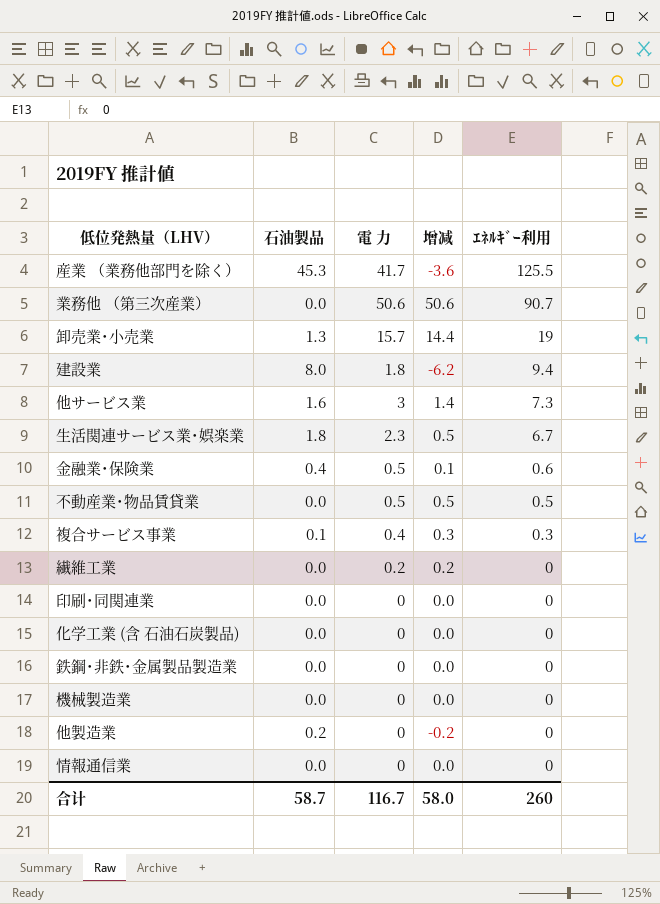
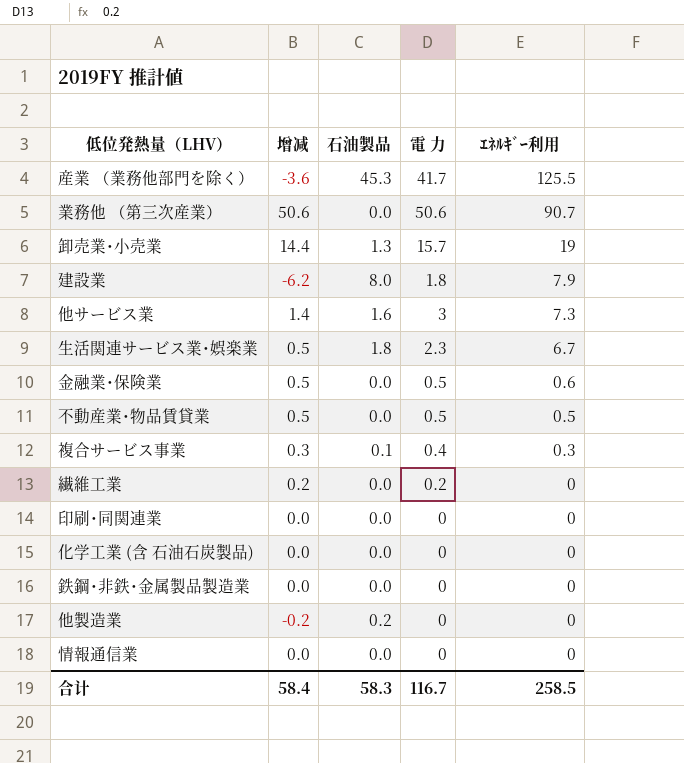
column 增减 | position: 4 -> 2
row 機械製造業: 0.0 | 0 | 0.0 | 0 -> none
建設業 | ｴﾈﾙｷﾞｰ利用: 9.4 -> 7.9
金融業･保険業 | 增减: 0.1 -> 0.5
金融業･保険業 | 石油製品: 0.4 -> 0.0
合计 | 增减: 58.0 -> 58.4
合计 | 石油製品: 58.7 -> 58.3
合计 | ｴﾈﾙｷﾞｰ利用: 260 -> 258.5

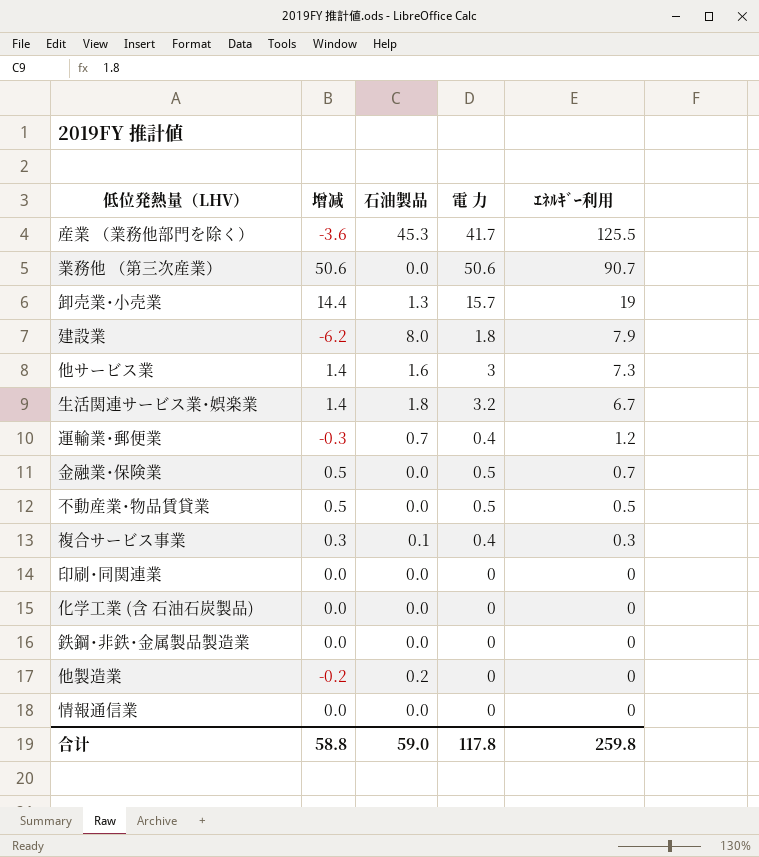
row 繊維工業: 0.2 | 0.0 | 0.2 | 0 -> none
生活関連サービス業･娯楽業 | 增减: 0.5 -> 1.4
生活関連サービス業･娯楽業 | 電 力: 2.3 -> 3.2
row 運輸業･郵便業: none -> -0.3 | 0.7 | 0.4 | 1.2
金融業･保険業 | ｴﾈﾙｷﾞｰ利用: 0.6 -> 0.7
合计 | 增减: 58.4 -> 58.8
合计 | 石油製品: 58.3 -> 59.0
合计 | 電 力: 116.7 -> 117.8
合计 | ｴﾈﾙｷﾞｰ利用: 258.5 -> 259.8

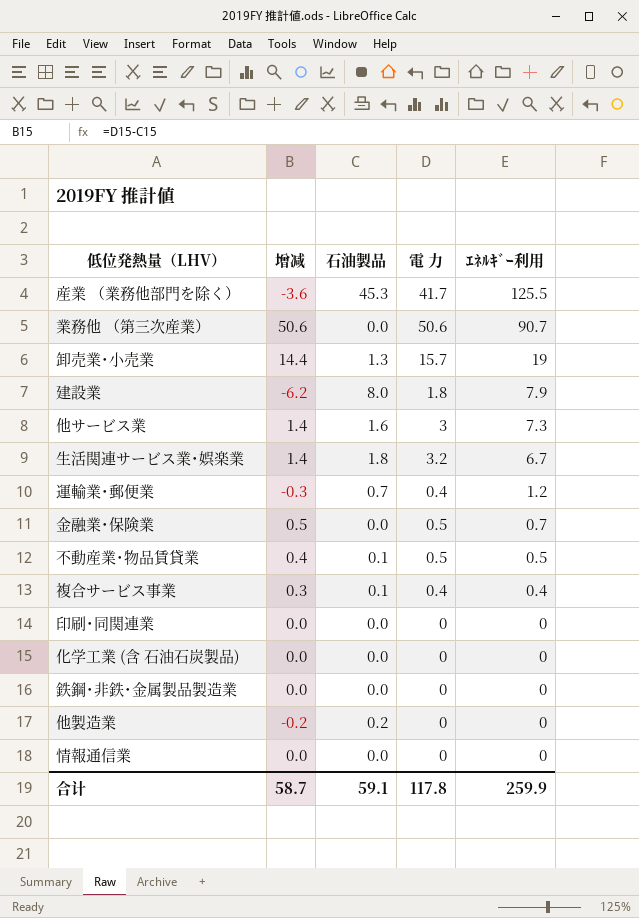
不動産業･物品賃貸業 | 增减: 0.5 -> 0.4
不動産業･物品賃貸業 | 石油製品: 0.0 -> 0.1
複合サービス事業 | ｴﾈﾙｷﾞｰ利用: 0.3 -> 0.4
合计 | 增减: 58.8 -> 58.7
合计 | 石油製品: 59.0 -> 59.1
合计 | ｴﾈﾙｷﾞｰ利用: 259.8 -> 259.9

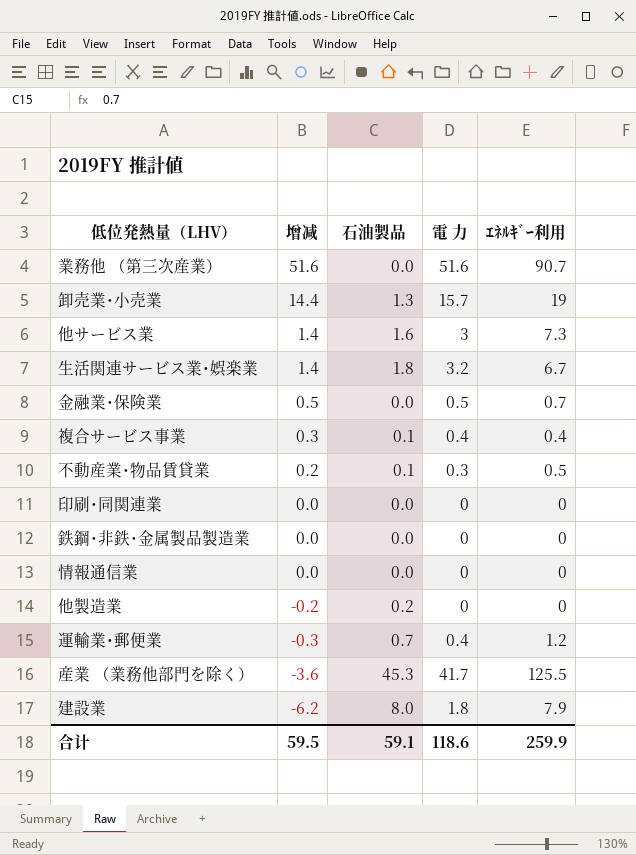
row order: ｴﾈﾙｷﾞｰ利用 descending -> 增减 descending
row 化学工業 (含 石油石炭製品): 0.0 | 0.0 | 0 | 0 -> none
業務他 （第三次産業） | 增减: 50.6 -> 51.6
業務他 （第三次産業） | 電 力: 50.6 -> 51.6
不動産業･物品賃貸業 | 增减: 0.4 -> 0.2
不動産業･物品賃貸業 | 電 力: 0.5 -> 0.3
合计 | 增减: 58.7 -> 59.5
合计 | 電 力: 117.8 -> 118.6

